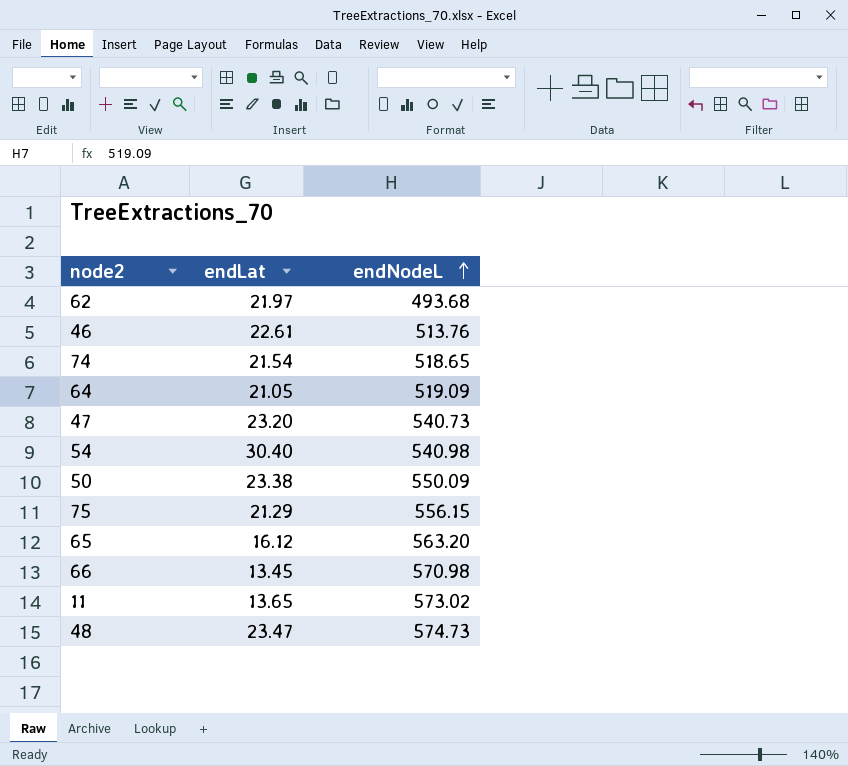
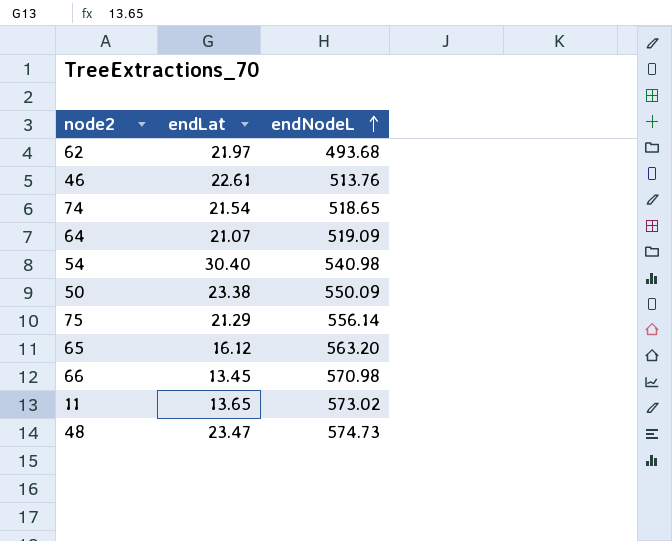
row 47: 23.20 | 540.73 -> none
64 | endLat: 21.05 -> 21.07
75 | endNodeL: 556.15 -> 556.14

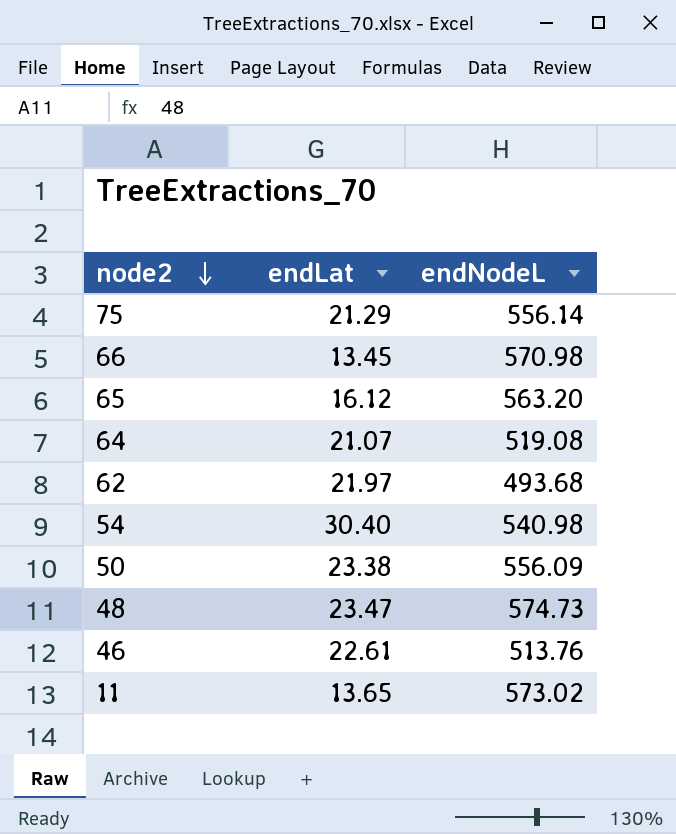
row order: endNodeL ascending -> node2 descending
row 74: 21.54 | 518.65 -> none
64 | endNodeL: 519.09 -> 519.08
50 | endNodeL: 550.09 -> 556.09

